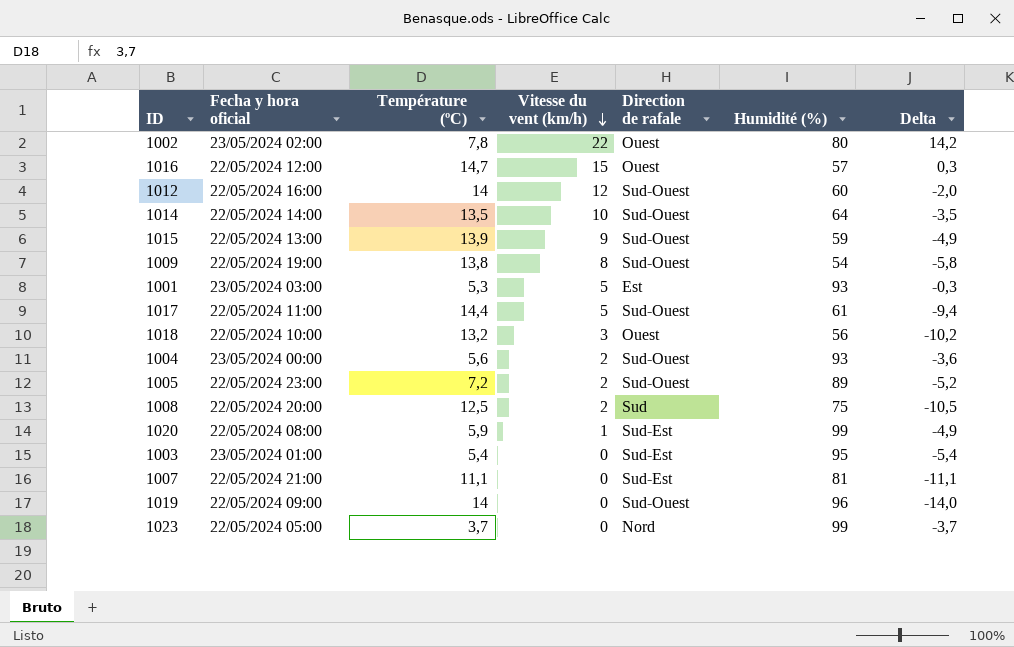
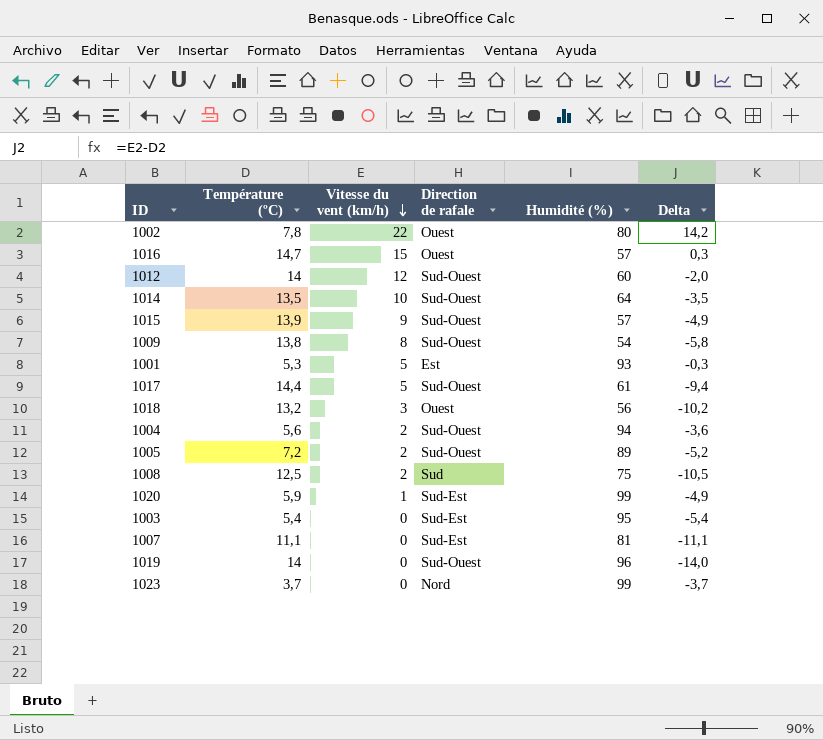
column Fecha y hora oficial | position: 2 -> none
1015 | Humidité (%): 59 -> 57
1004 | Humidité (%): 93 -> 94

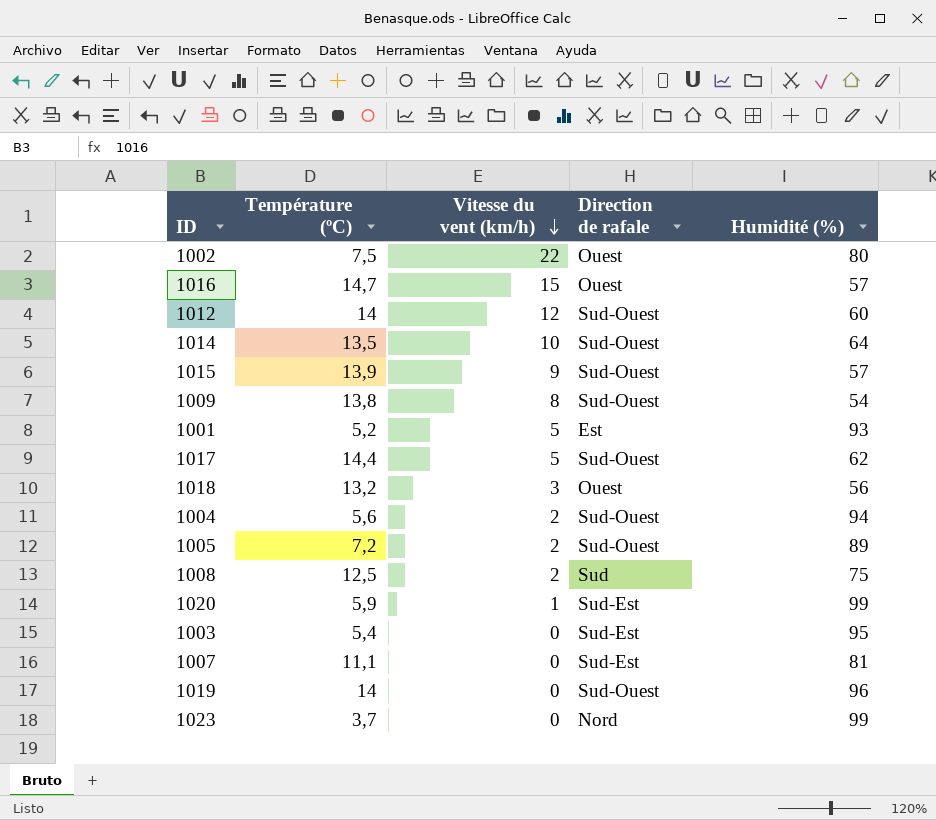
column Delta | formula: [Vitesse du vent (km/h)] - [Température (ºC)] -> none
1002 | Température (ºC): 7,8 -> 7,5
1001 | Température (ºC): 5,3 -> 5,2
1017 | Humidité (%): 61 -> 62

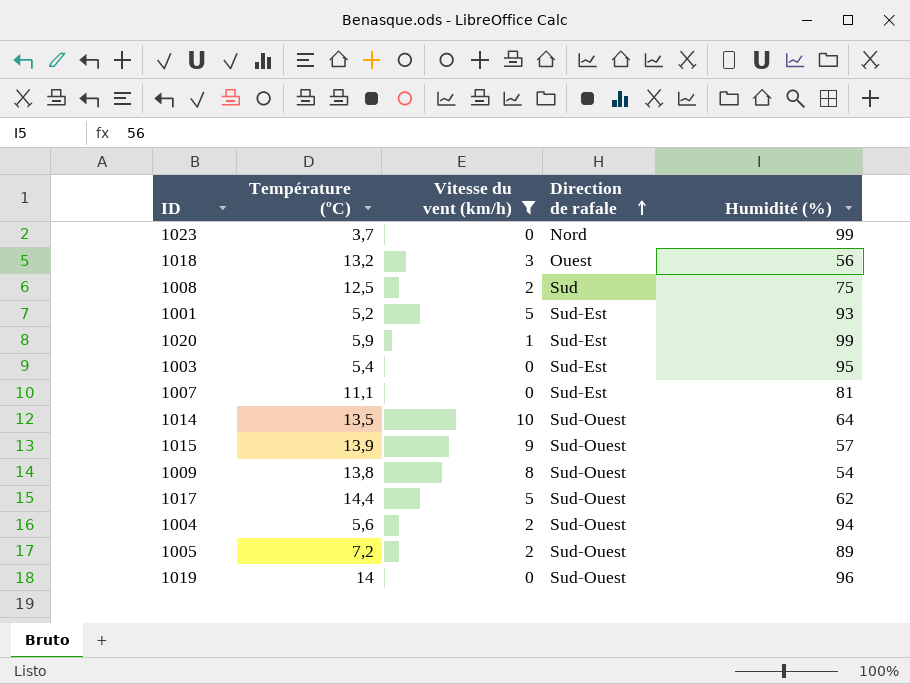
filter: none -> Vitesse du vent (km/h) <= 10
row order: Vitesse du vent (km/h) descending -> Direction de rafale ascending
1001 | Direction de rafale: Est -> Sud-Est

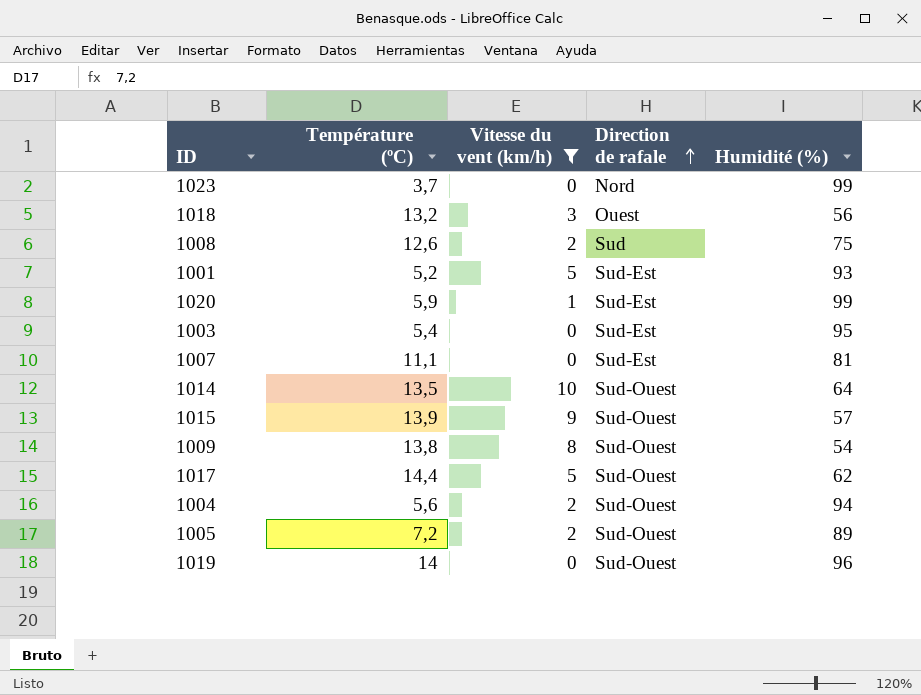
1008 | Température (ºC): 12,5 -> 12,6

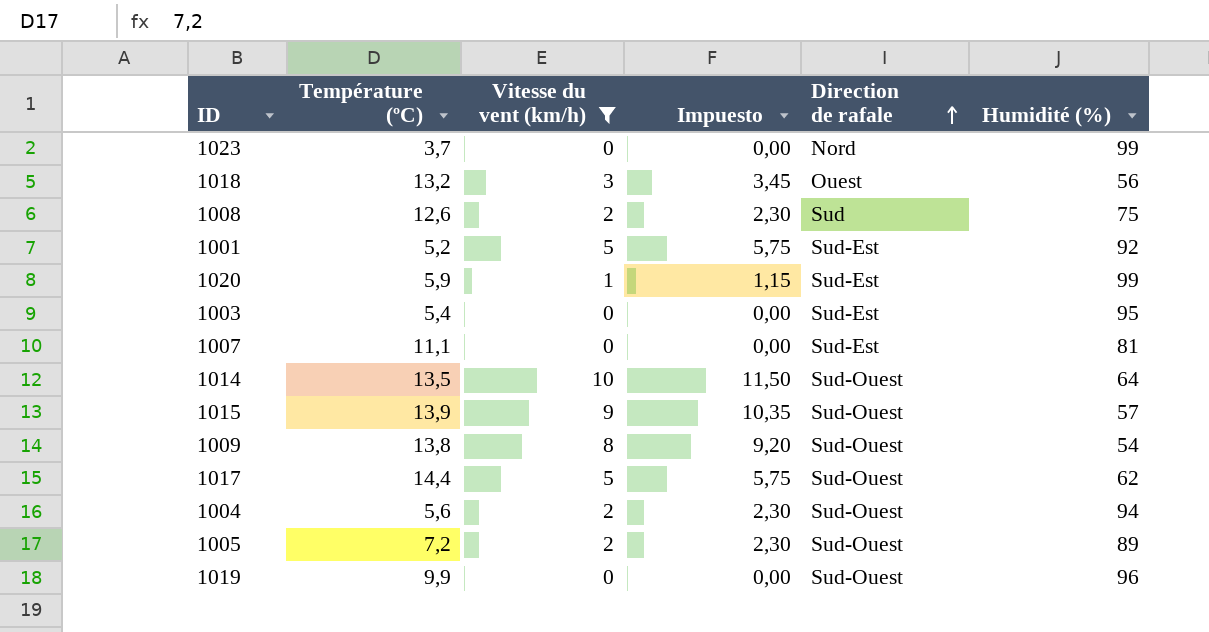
column Impuesto | formula: none -> [Vitesse du vent (km/h)] * 1,15
1001 | Humidité (%): 93 -> 92
1019 | Température (ºC): 14 -> 9,9

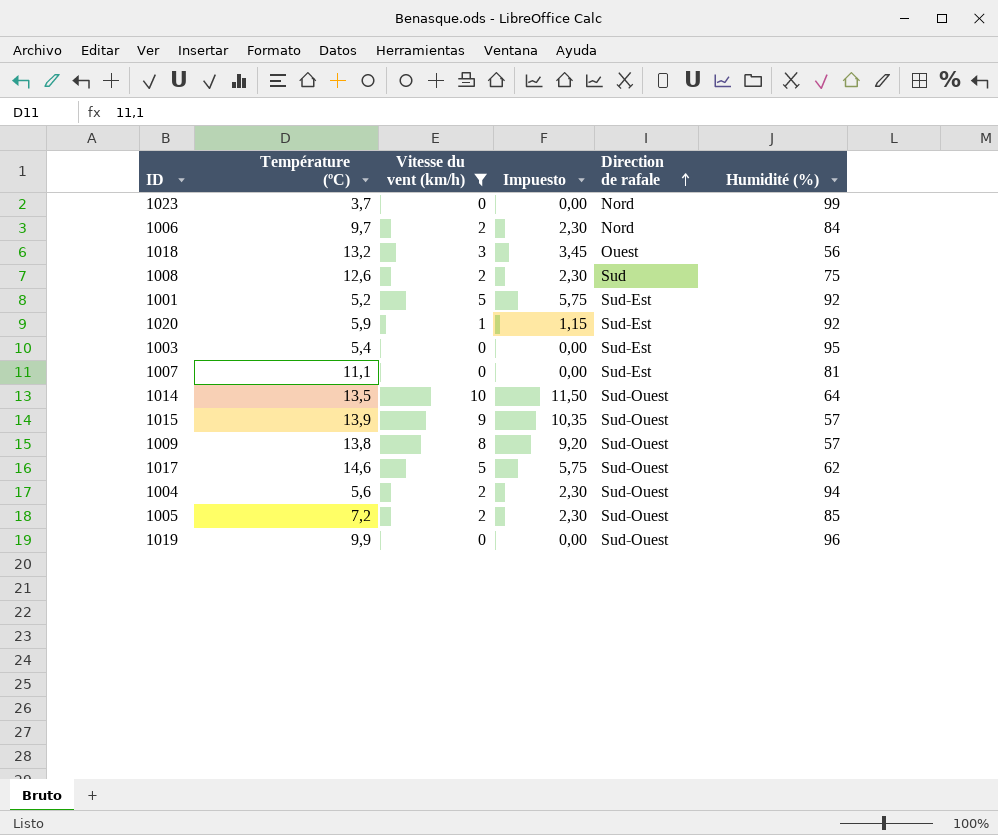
row 1006: none -> 9,7 | 2 | 2,30 | Nord | 84
1020 | Humidité (%): 99 -> 92
1009 | Humidité (%): 54 -> 57
1017 | Température (ºC): 14,4 -> 14,6
1005 | Humidité (%): 89 -> 85

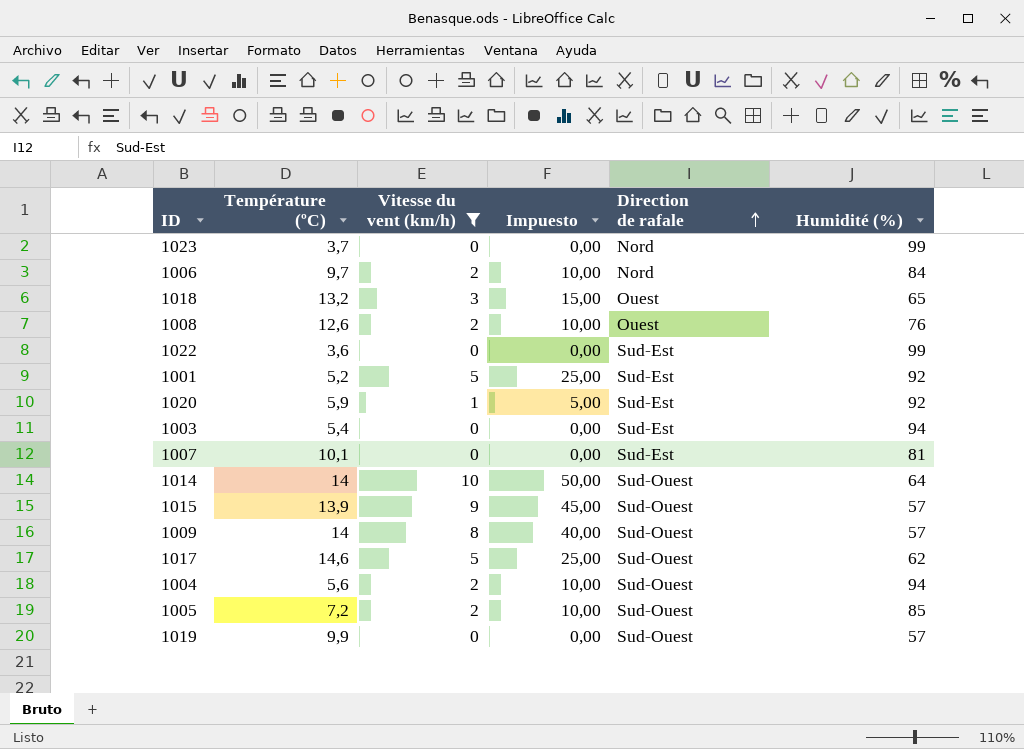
column Impuesto | formula: [Vitesse du vent (km/h)] * 1,15 -> [Vitesse du vent (km/h)] * 5
1018 | Humidité (%): 56 -> 65
1008 | Direction de rafale: Sud -> Ouest
1008 | Humidité (%): 75 -> 76
row 1022: none -> 3,6 | 0 | 0,00 | Sud-Est | 99
1003 | Humidité (%): 95 -> 94
1007 | Température (ºC): 11,1 -> 10,1
1014 | Température (ºC): 13,5 -> 14
1009 | Température (ºC): 13,8 -> 14
1019 | Humidité (%): 96 -> 57

